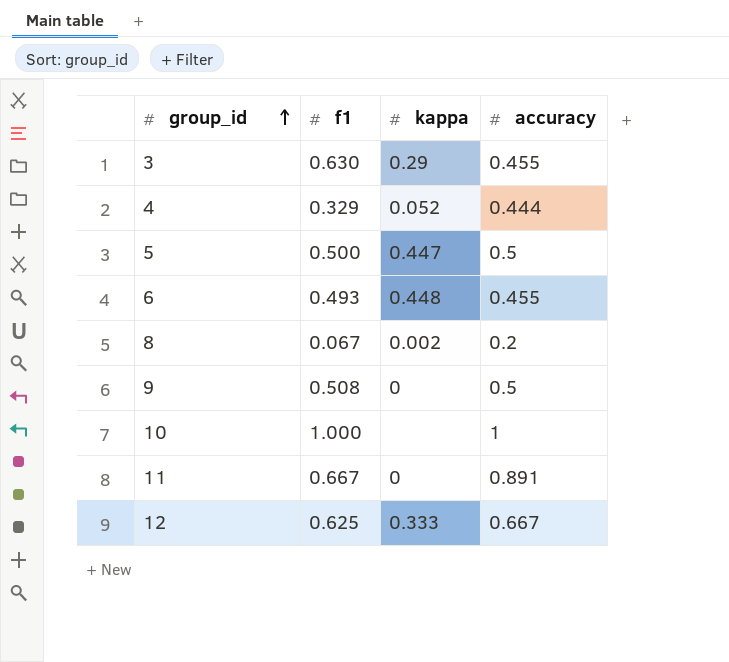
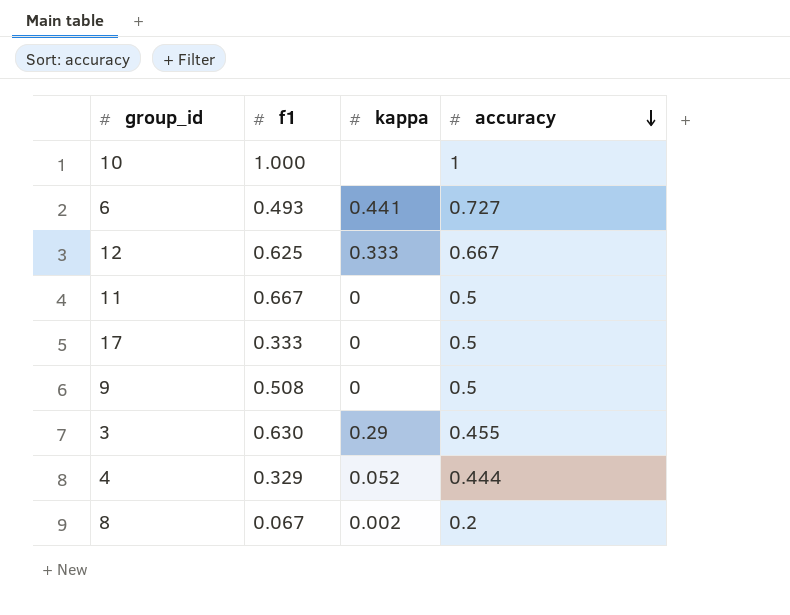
row order: group_id ascending -> accuracy descending
row 5: 0.500 | 0.447 | 0.5 -> none
6 | kappa: 0.448 -> 0.441
6 | accuracy: 0.455 -> 0.727
11 | accuracy: 0.891 -> 0.5
row 17: none -> 0.333 | 0 | 0.5

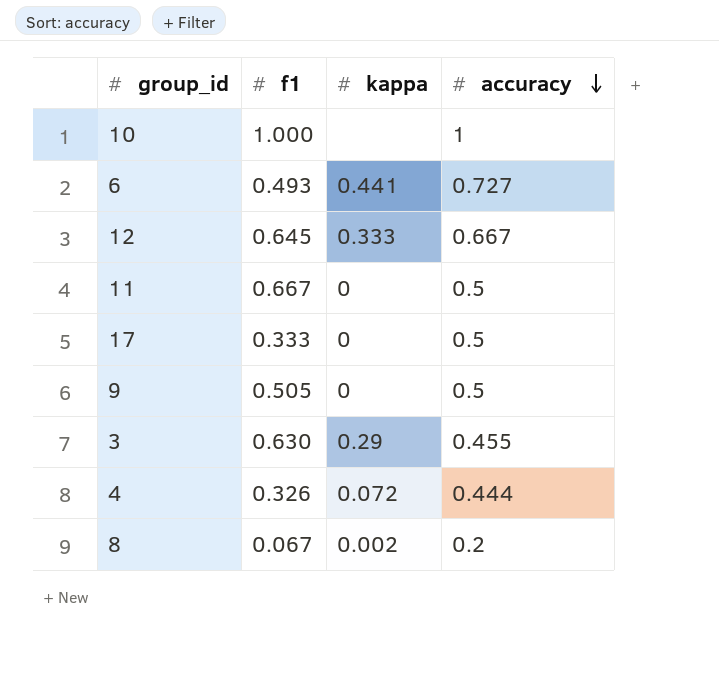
12 | f1: 0.625 -> 0.645
9 | f1: 0.508 -> 0.505
4 | f1: 0.329 -> 0.326
4 | kappa: 0.052 -> 0.072

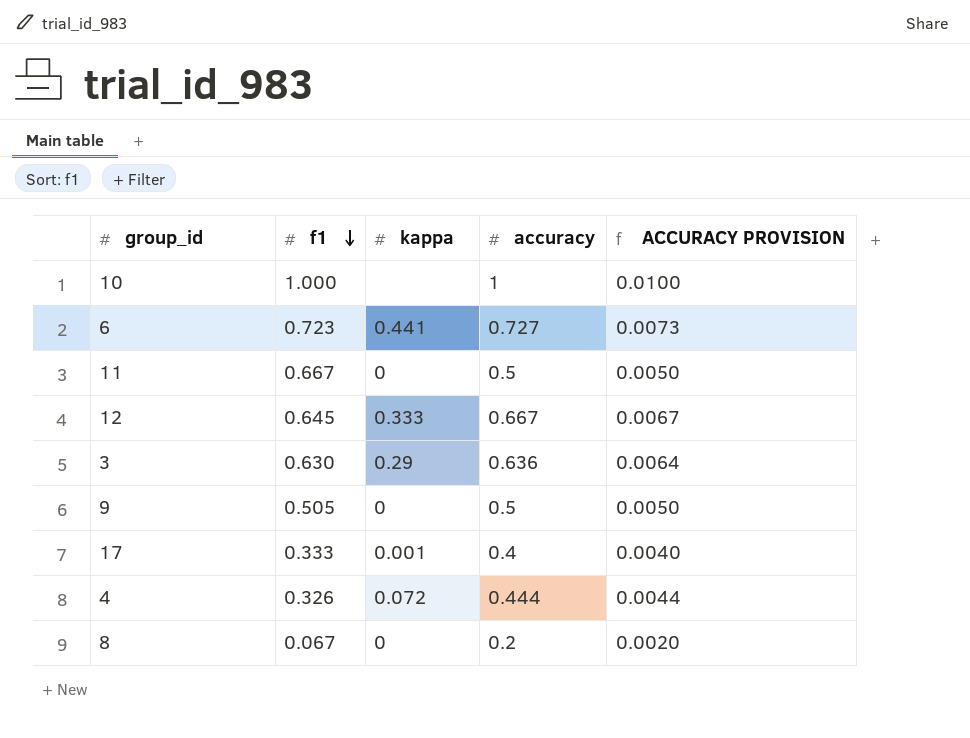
row order: accuracy descending -> f1 descending
column ACCURACY PROVISION | formula: none -> [accuracy] * 0.01
6 | f1: 0.493 -> 0.723
3 | accuracy: 0.455 -> 0.636
17 | kappa: 0 -> 0.001
17 | accuracy: 0.5 -> 0.4
8 | kappa: 0.002 -> 0

